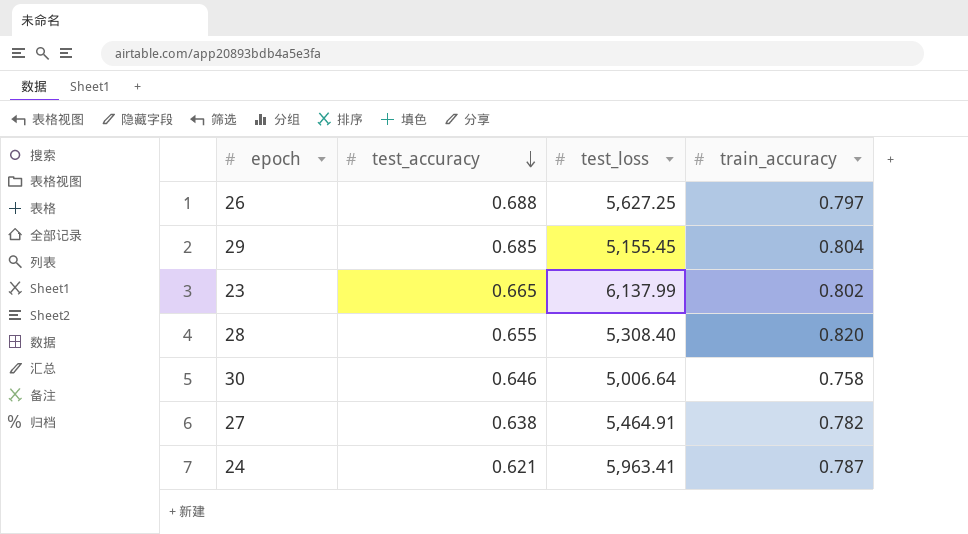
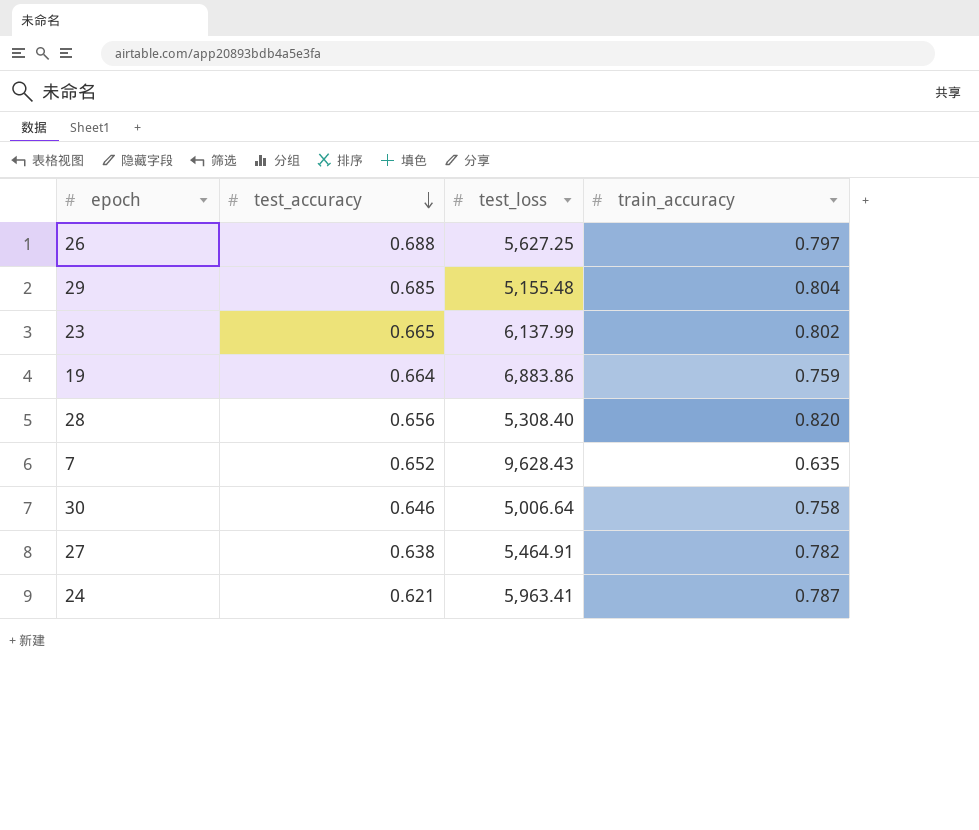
29 | test_loss: 5,155.45 -> 5,155.48
row 19: none -> 0.664 | 6,883.86 | 0.759
28 | test_accuracy: 0.655 -> 0.656
row 7: none -> 0.652 | 9,628.43 | 0.635

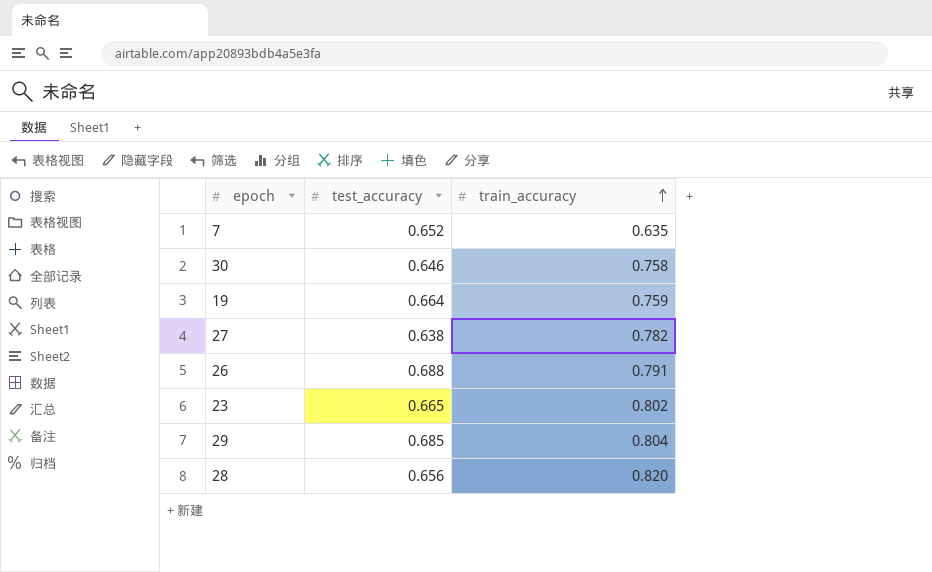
row order: test_accuracy descending -> train_accuracy ascending
column test_loss | position: 3 -> none
row 24: 0.621 | 5,963.41 | 0.787 -> none
26 | train_accuracy: 0.797 -> 0.791

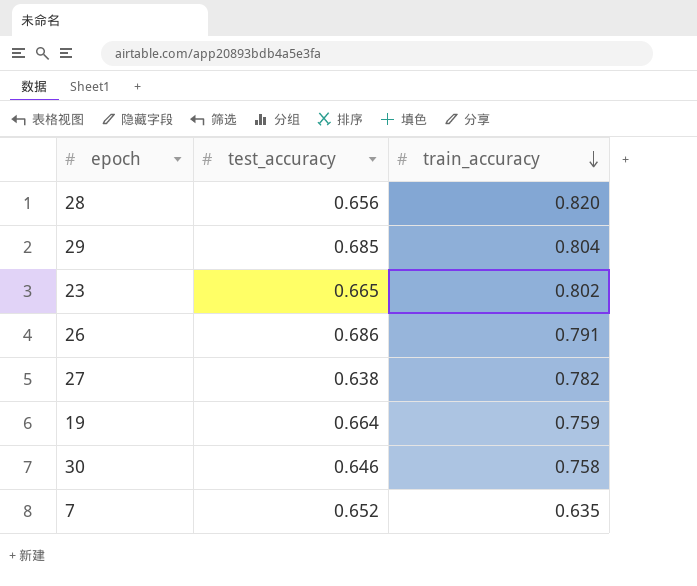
row order: train_accuracy ascending -> train_accuracy descending
26 | test_accuracy: 0.688 -> 0.686

